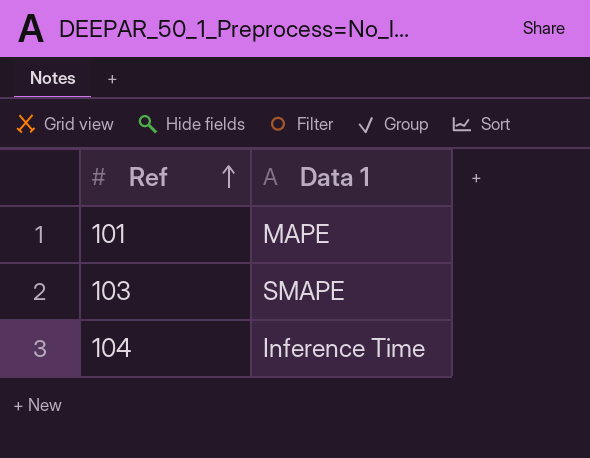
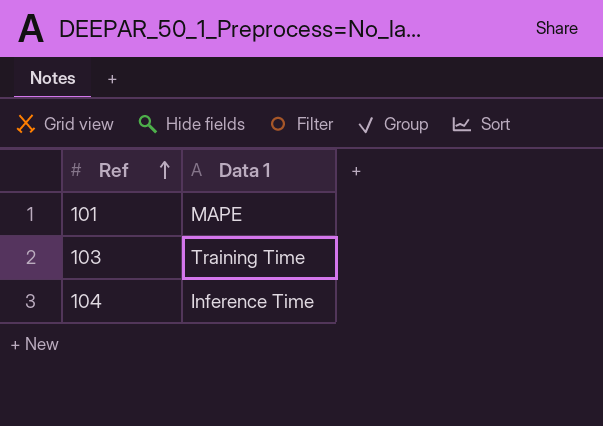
103 | Data 1: SMAPE -> Training Time

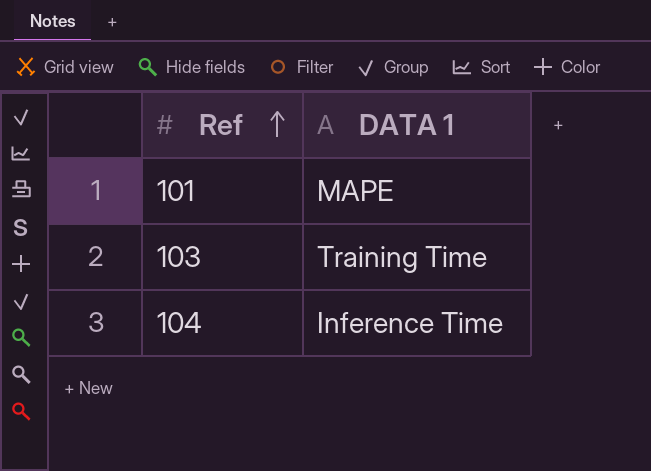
column name: Data 1 -> DATA 1

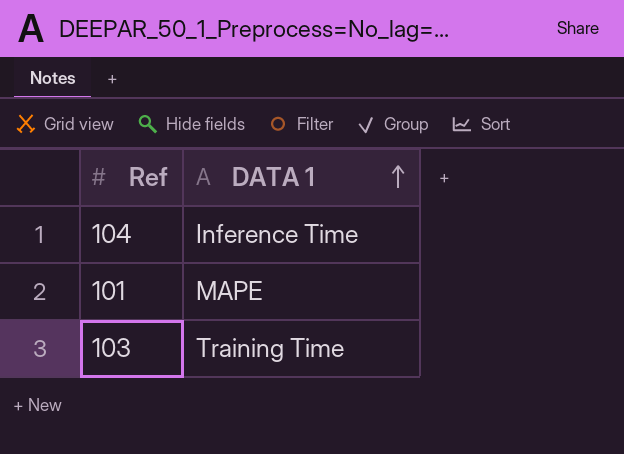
row order: Ref ascending -> DATA 1 ascending

